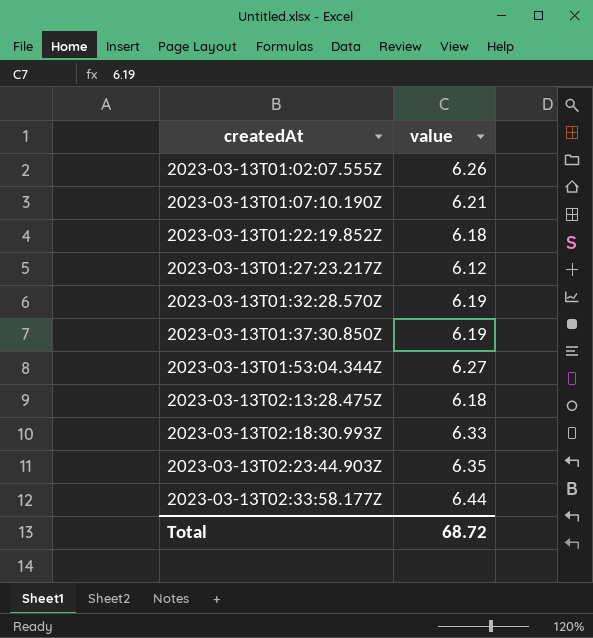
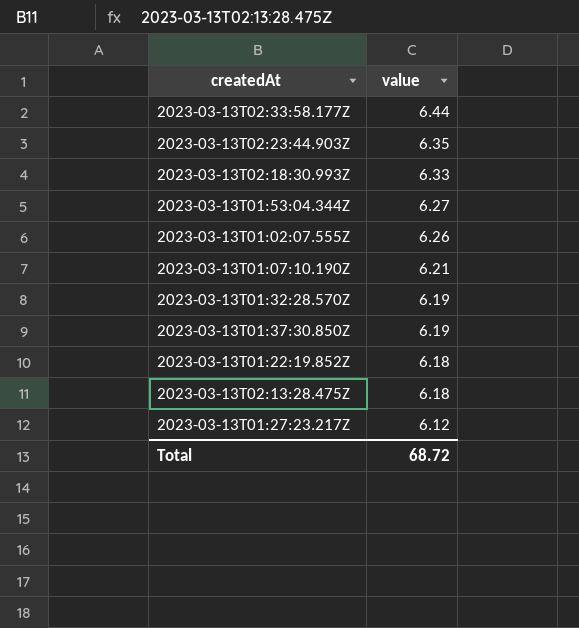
row order: createdAt ascending -> value descending

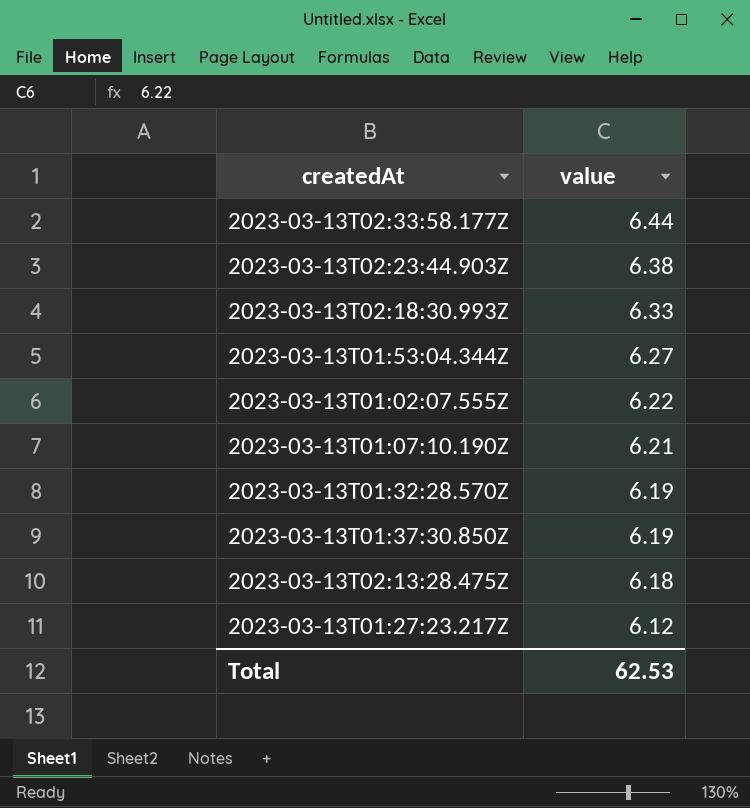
row 2023-03-13T01:22:19.852Z: 6.18 -> none
2023-03-13T02:23:44.903Z | value: 6.35 -> 6.38
2023-03-13T01:02:07.555Z | value: 6.26 -> 6.22
Total | value: 68.72 -> 62.53

